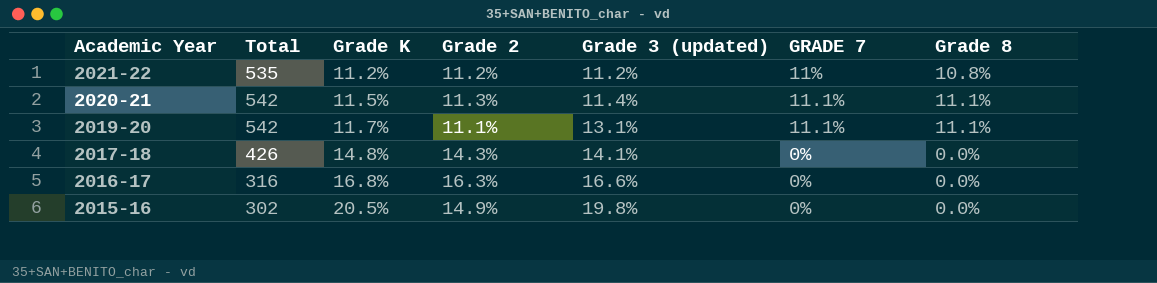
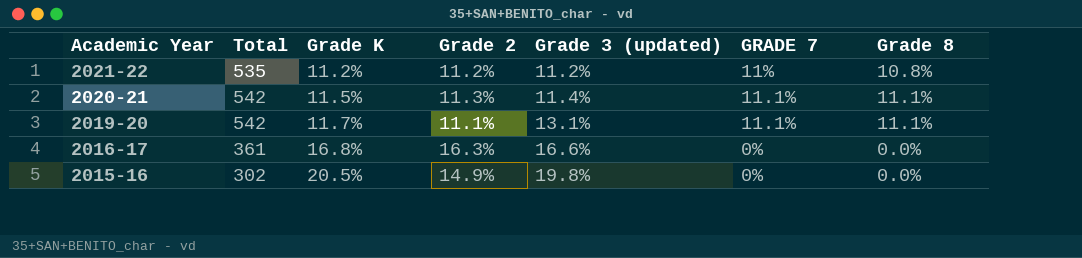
row 2017-18: 426 | 14.8% | 14.3% | 14.1% | 0% | 0.0% -> none
2016-17 | Total: 316 -> 361

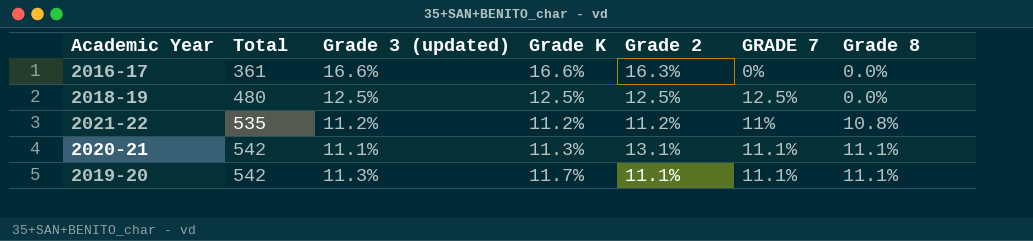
row order: Academic Year descending -> Total ascending
column Grade 3 (updated) | position: 5 -> 3
row 2015-16: 302 | 20.5% | 14.9% | 19.8% | 0% | 0.0% -> none
2016-17 | Grade K: 16.8% -> 16.6%
row 2018-19: none -> 480 | 12.5% | 12.5% | 12.5% | 12.5% | 0.0%
2020-21 | Grade 3 (updated): 11.4% -> 11.1%
2020-21 | Grade K: 11.5% -> 11.3%
2020-21 | Grade 2: 11.3% -> 13.1%
2019-20 | Grade 3 (updated): 13.1% -> 11.3%

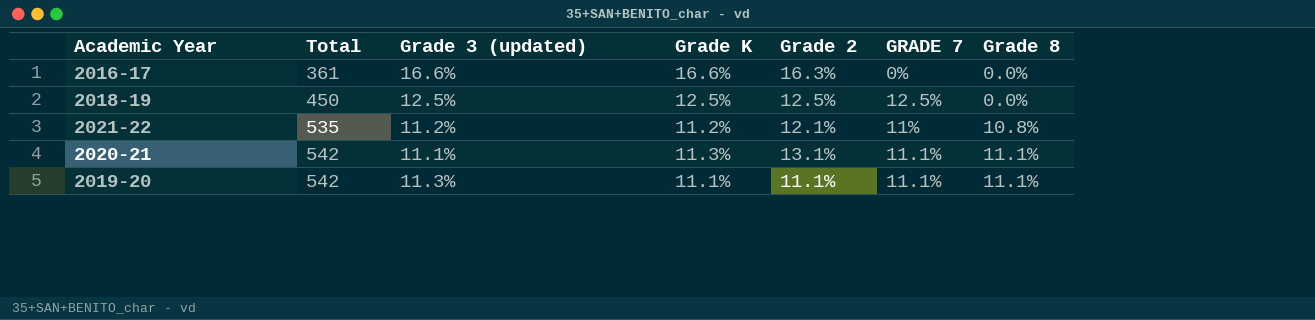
2018-19 | Total: 480 -> 450
2021-22 | Grade 2: 11.2% -> 12.1%
2019-20 | Grade K: 11.7% -> 11.1%

